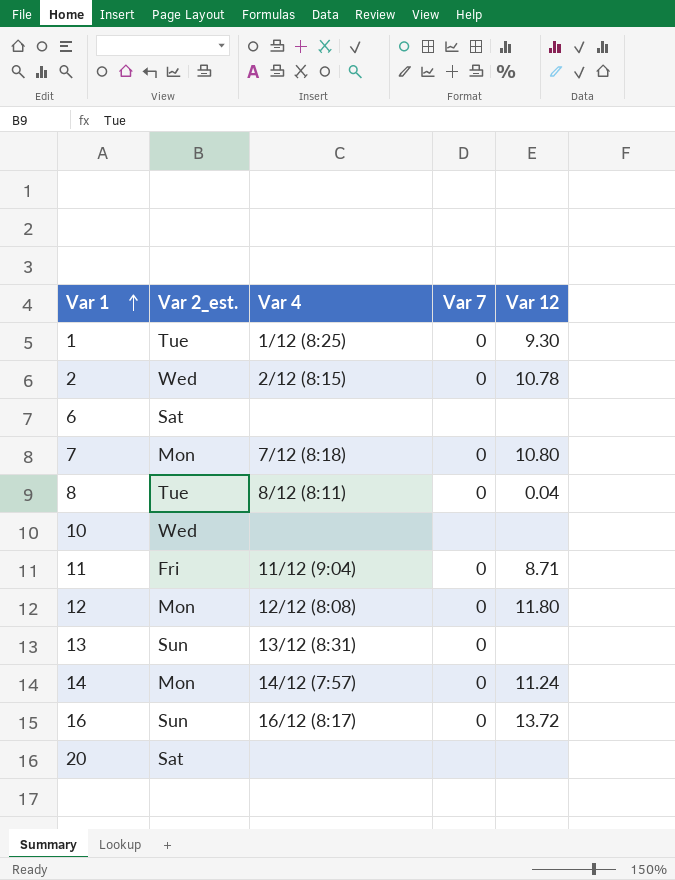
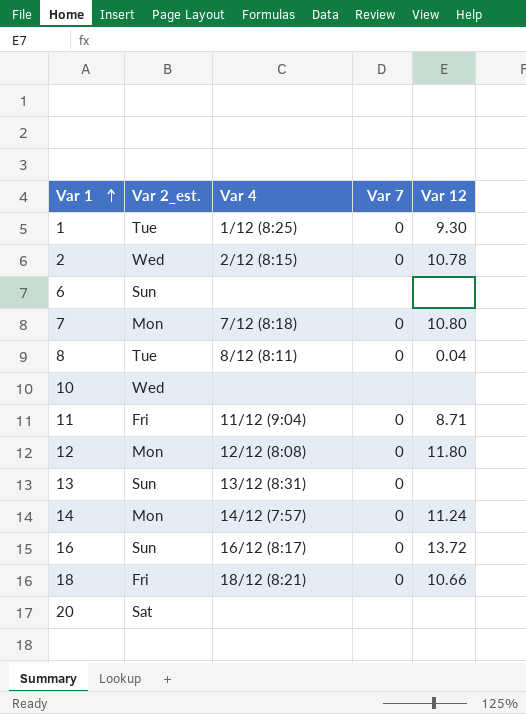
6 | Var 2_est.: Sat -> Sun
row 18: none -> Fri | 18/12 (8:21) | 0 | 10.66

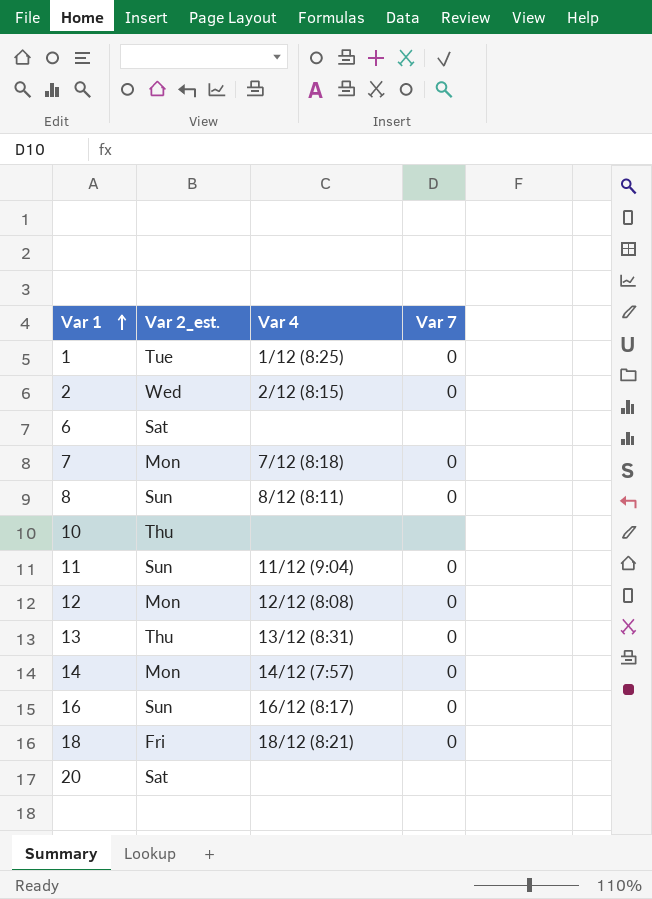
column Var 12 | position: 5 -> none
6 | Var 2_est.: Sun -> Sat
8 | Var 2_est.: Tue -> Sun
10 | Var 2_est.: Wed -> Thu
11 | Var 2_est.: Fri -> Sun
13 | Var 2_est.: Sun -> Thu

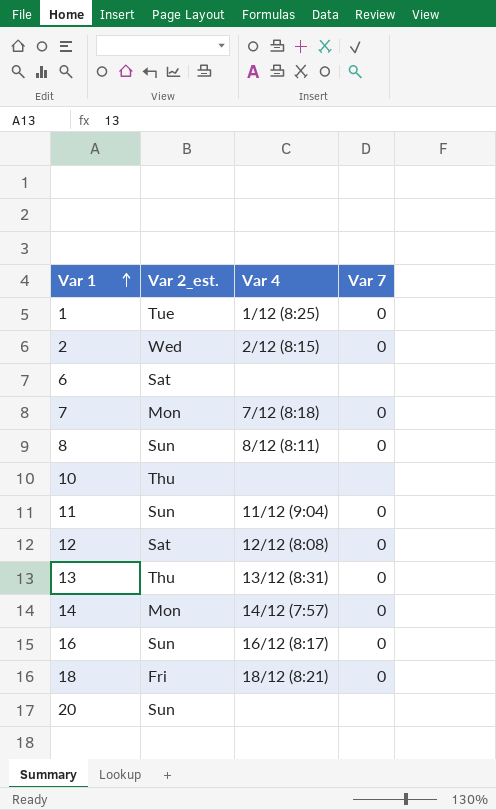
12 | Var 2_est.: Mon -> Sat
20 | Var 2_est.: Sat -> Sun

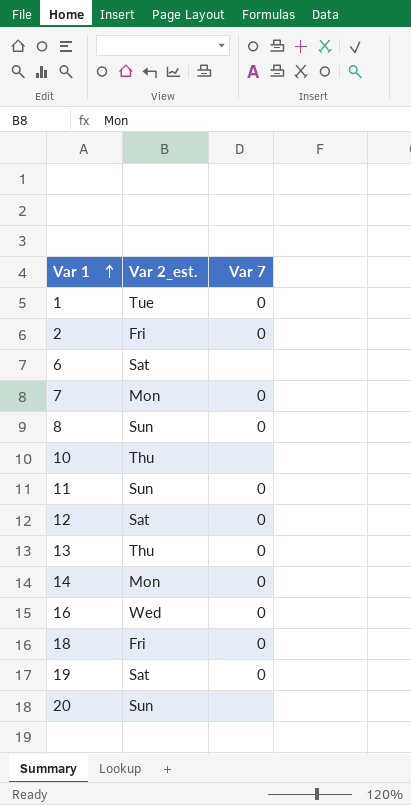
column Var 4 | position: 3 -> none
2 | Var 2_est.: Wed -> Fri
16 | Var 2_est.: Sun -> Wed
row 19: none -> Sat | 0

